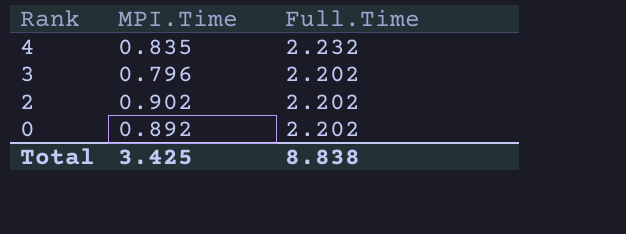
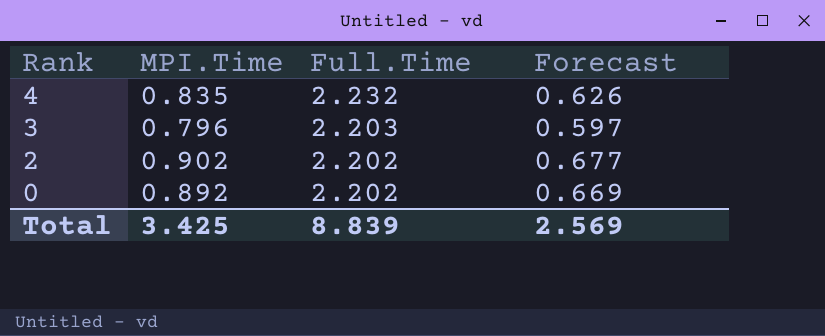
column Forecast | formula: none -> [MPI.Time] * 0.75
3 | Full.Time: 2.202 -> 2.203
Total | Full.Time: 8.838 -> 8.839

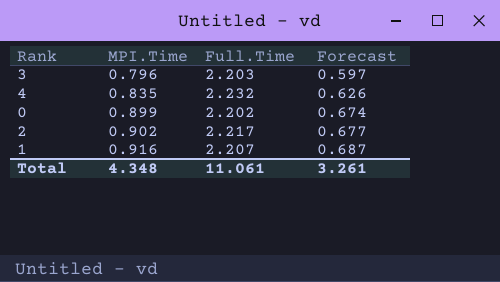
row order: Rank descending -> MPI.Time ascending
0 | MPI.Time: 0.892 -> 0.899
0 | Forecast: 0.669 -> 0.674
2 | Full.Time: 2.202 -> 2.217
row 1: none -> 0.916 | 2.207 | 0.687
Total | MPI.Time: 3.425 -> 4.348
Total | Full.Time: 8.839 -> 11.061
Total | Forecast: 2.569 -> 3.261

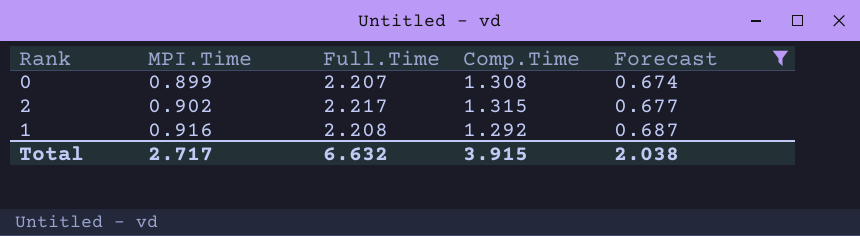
filter: none -> Forecast >= 0.674
column Comp.Time | formula: none -> [Full.Time] - [MPI.Time]
0 | Full.Time: 2.202 -> 2.207
1 | Full.Time: 2.207 -> 2.208
Total | MPI.Time: 4.348 -> 2.717
Total | Full.Time: 11.061 -> 6.632
Total | Forecast: 3.261 -> 2.038

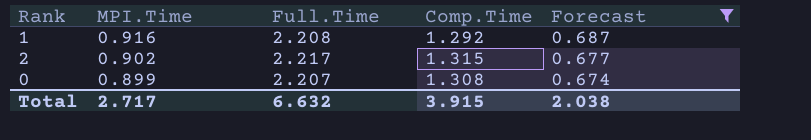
row order: MPI.Time ascending -> MPI.Time descending

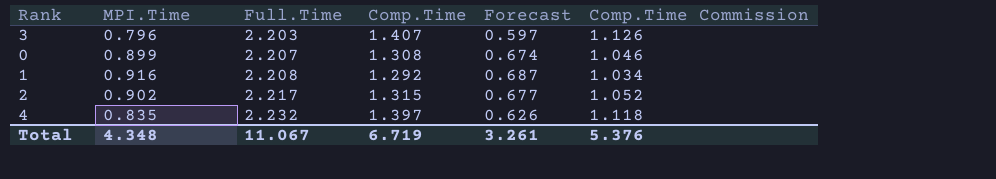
filter: Forecast >= 0.674 -> none
row order: MPI.Time descending -> Full.Time ascending
column Comp.Time Commission | formula: none -> [Comp.Time] * 0.8
Total | MPI.Time: 2.717 -> 4.348
Total | Full.Time: 6.632 -> 11.067
Total | Comp.Time: 3.915 -> 6.719
Total | Forecast: 2.038 -> 3.261

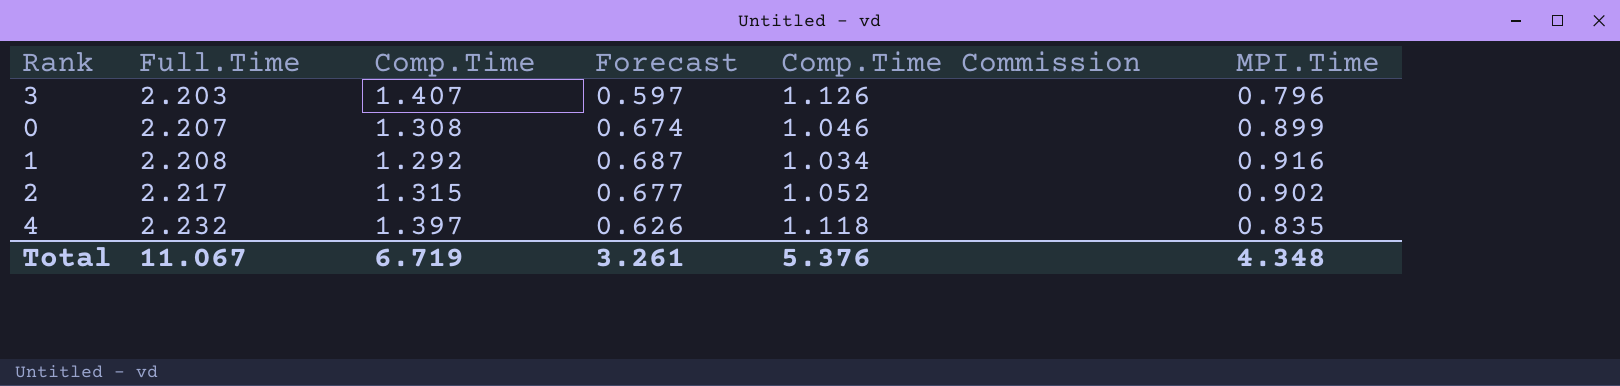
column MPI.Time | position: 2 -> 6

